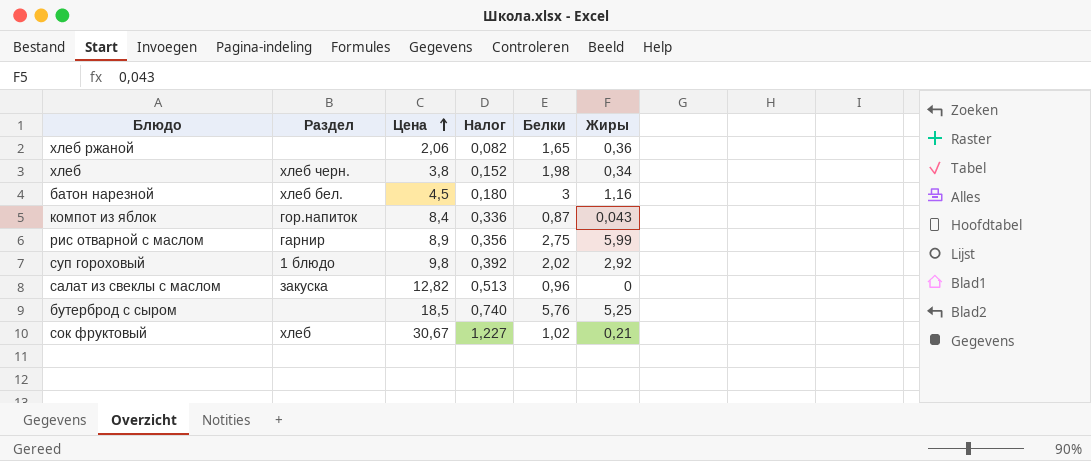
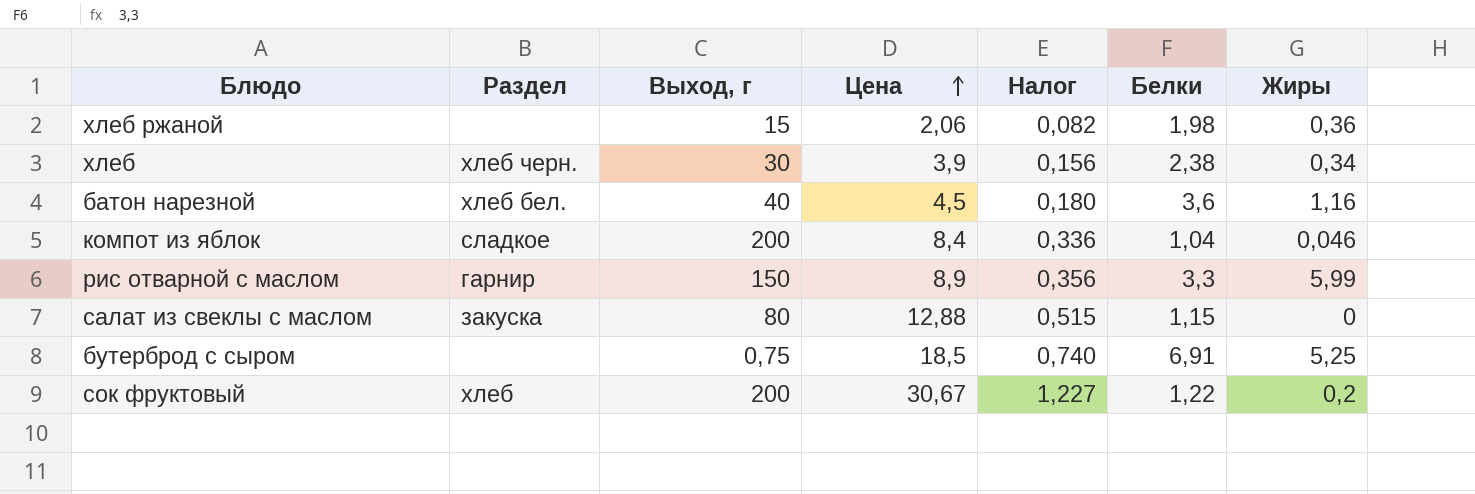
column Выход, г | position: none -> 3
row суп гороховый: 1 блюдо | 9,8 | 0,392 | 2,02 | 2,92 -> none
хлеб ржаной | Белки: 1,65 -> 1,98
хлеб | Цена: 3,8 -> 3,9
хлеб | Налог: 0,152 -> 0,156
хлеб | Белки: 1,98 -> 2,38
батон нарезной | Белки: 3 -> 3,6
компот из яблок | Раздел: гор.напиток -> сладкое
компот из яблок | Белки: 0,87 -> 1,04
компот из яблок | Жиры: 0,043 -> 0,046
рис отварной с маслом | Белки: 2,75 -> 3,3
салат из свеклы с маслом | Цена: 12,82 -> 12,88
салат из свеклы с маслом | Налог: 0,513 -> 0,515
салат из свеклы с маслом | Белки: 0,96 -> 1,15
бутерброд с сыром | Белки: 5,76 -> 6,91
сок фруктовый | Белки: 1,02 -> 1,22
сок фруктовый | Жиры: 0,21 -> 0,2

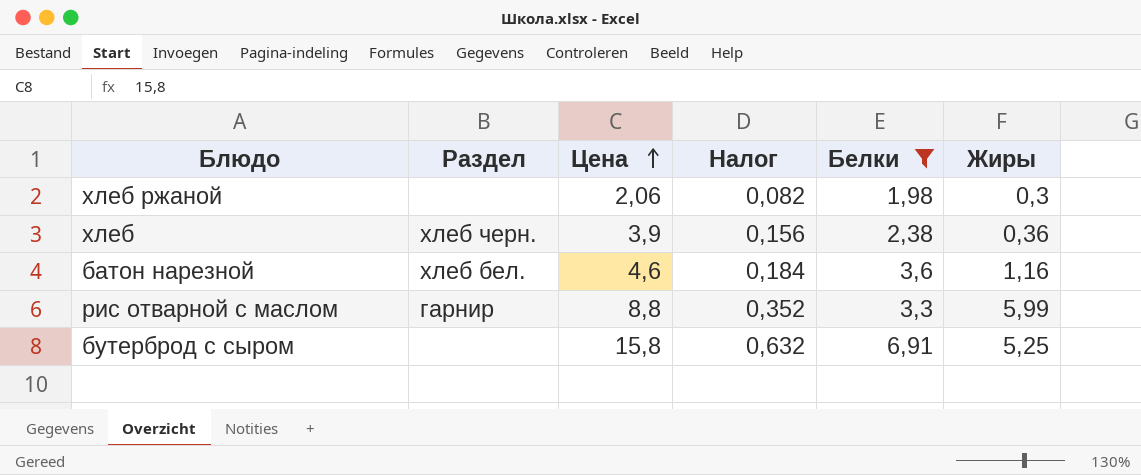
filter: none -> Белки >= 1,98
column Выход, г | position: 3 -> none
хлеб ржаной | Жиры: 0,36 -> 0,3
хлеб | Жиры: 0,34 -> 0,36
батон нарезной | Цена: 4,5 -> 4,6
батон нарезной | Налог: 0,180 -> 0,184
рис отварной с маслом | Цена: 8,9 -> 8,8
рис отварной с маслом | Налог: 0,356 -> 0,352
бутерброд с сыром | Цена: 18,5 -> 15,8
бутерброд с сыром | Налог: 0,740 -> 0,632

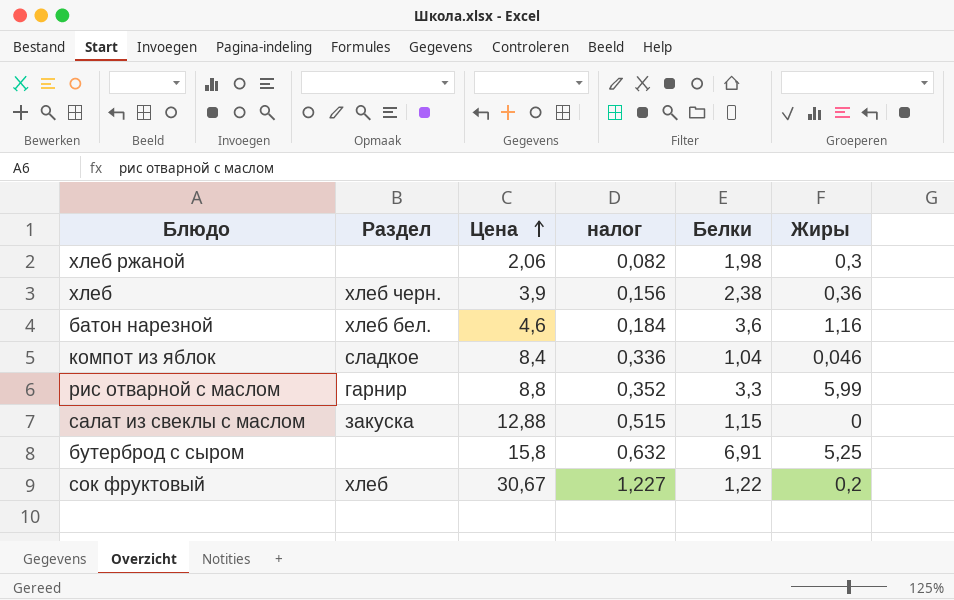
filter: Белки >= 1,98 -> none
column name: Налог -> налог

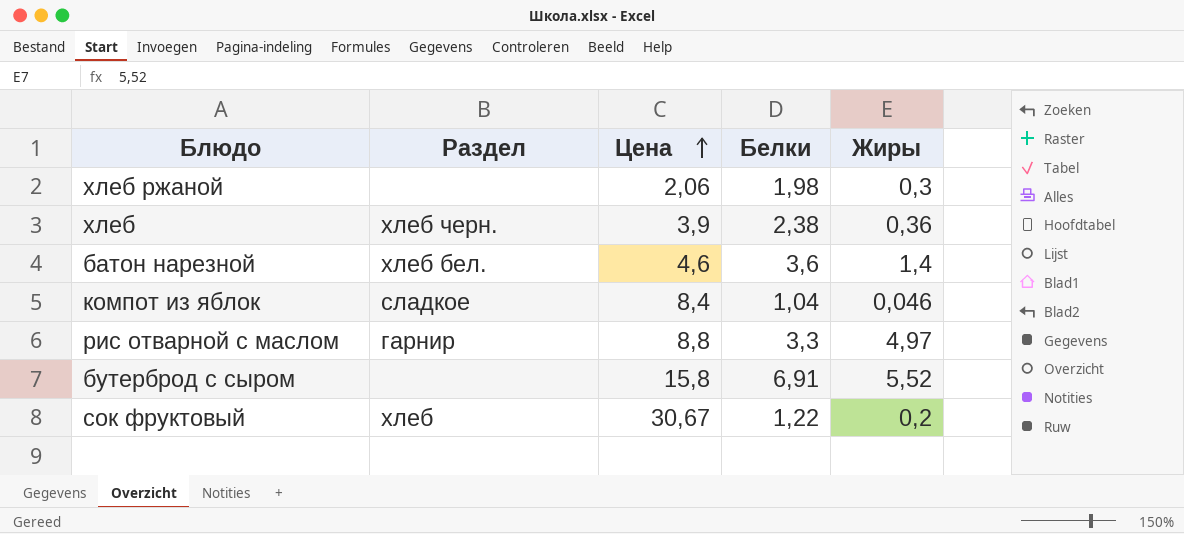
column налог | formula: [Цена] * 0,04 -> none
row салат из свеклы с маслом: закуска | 12,88 | 0,515 | 1,15 | 0 -> none
батон нарезной | Жиры: 1,16 -> 1,4
рис отварной с маслом | Жиры: 5,99 -> 4,97
бутерброд с сыром | Жиры: 5,25 -> 5,52

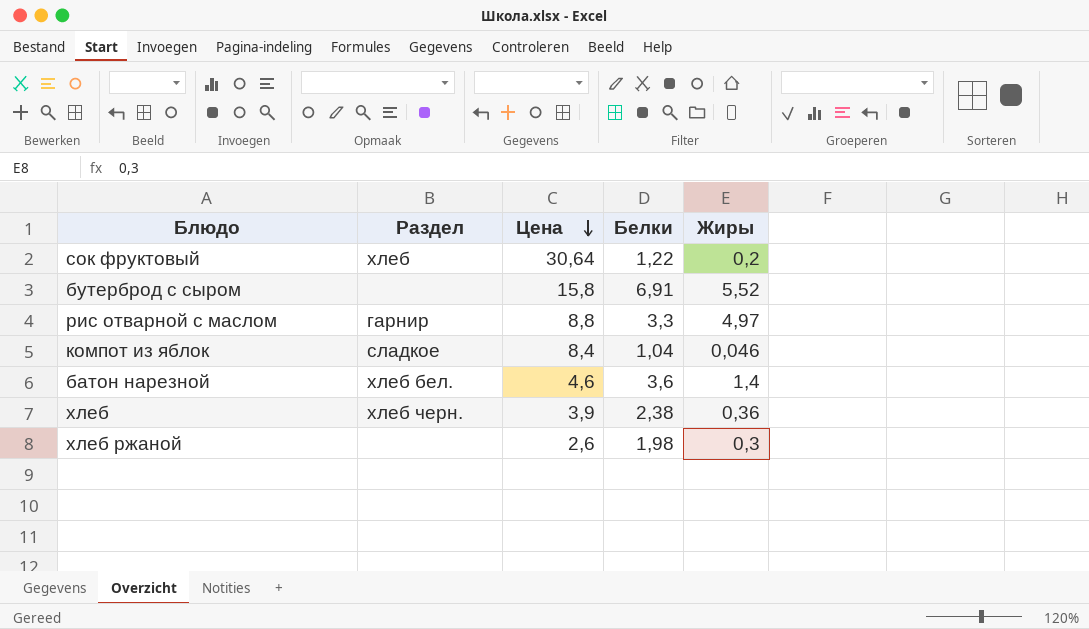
row order: Цена ascending -> Цена descending
сок фруктовый | Цена: 30,67 -> 30,64
хлеб ржаной | Цена: 2,06 -> 2,6

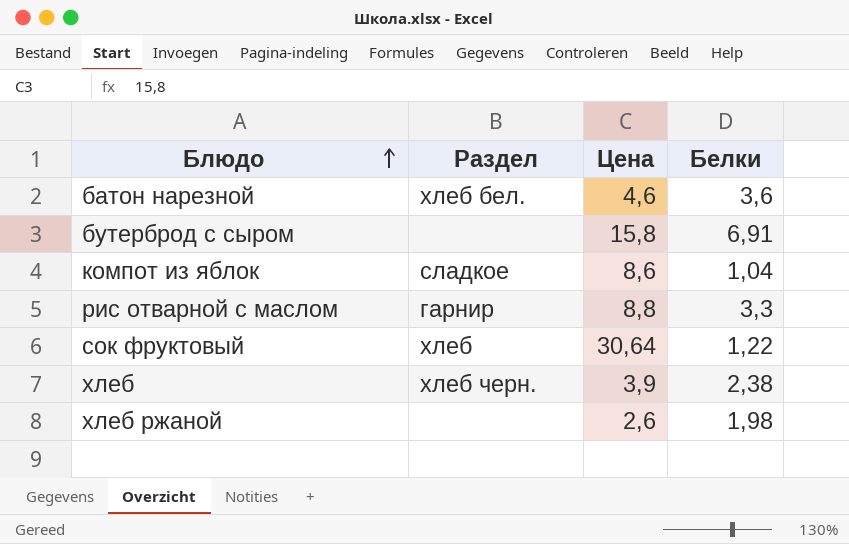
row order: Цена descending -> Блюдо ascending
column Жиры | position: 5 -> none
компот из яблок | Цена: 8,4 -> 8,6

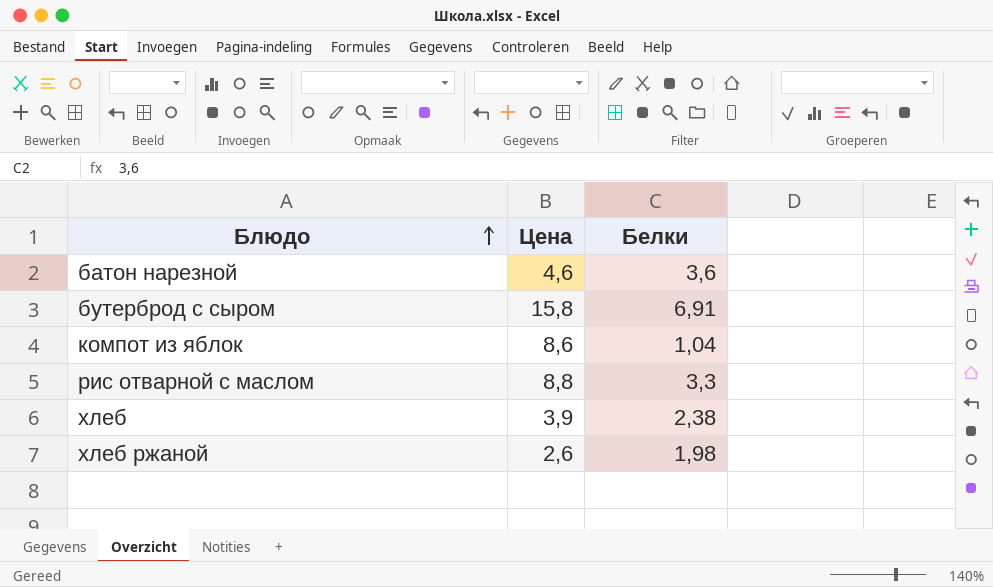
column Раздел | position: 2 -> none
row сок фруктовый: хлеб | 30,64 | 1,22 -> none

